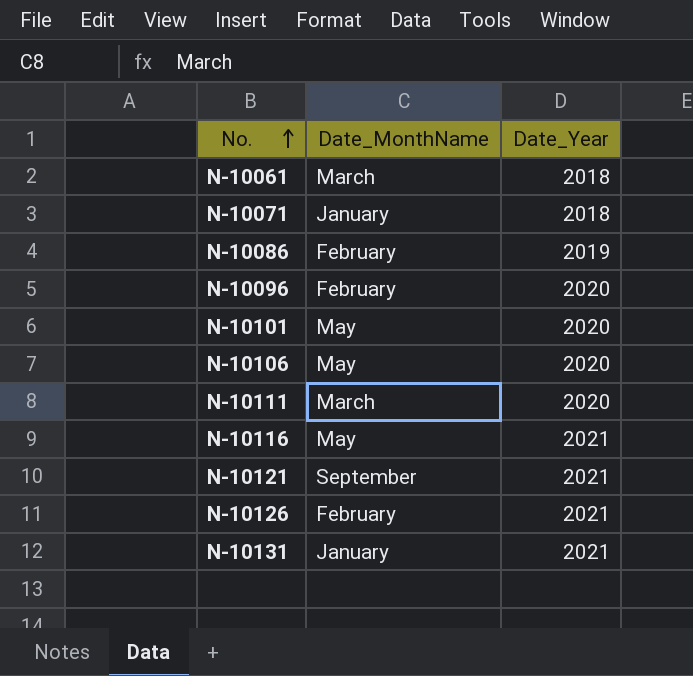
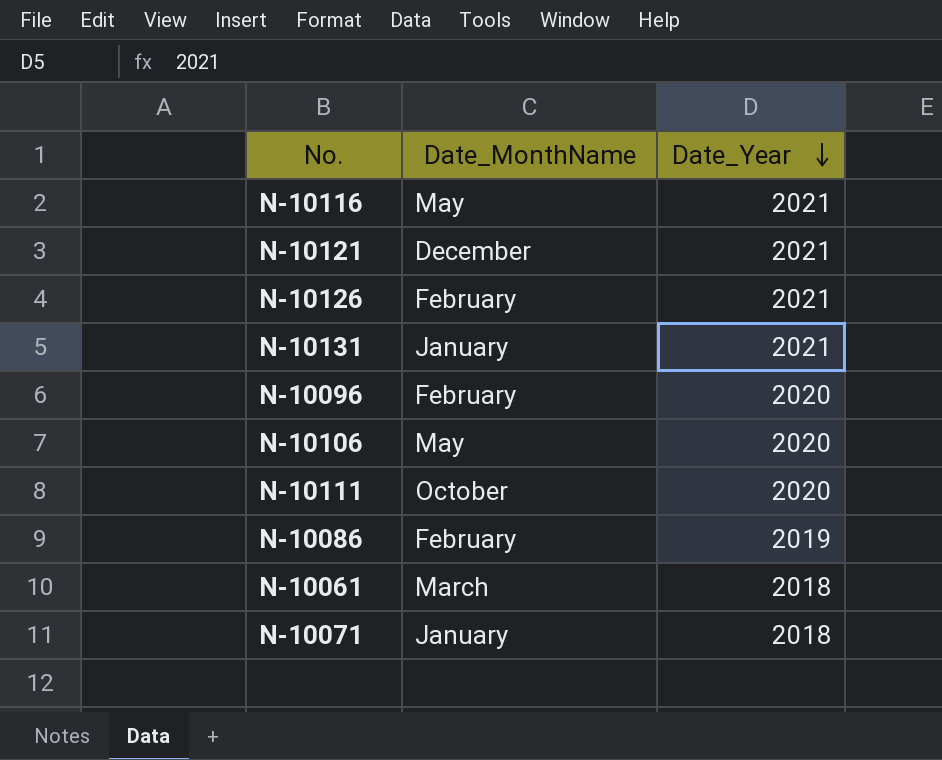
row order: No. ascending -> Date_Year descending
row N-10101: May | 2020 -> none
N-10121 | Date_MonthName: September -> December
N-10111 | Date_MonthName: March -> October

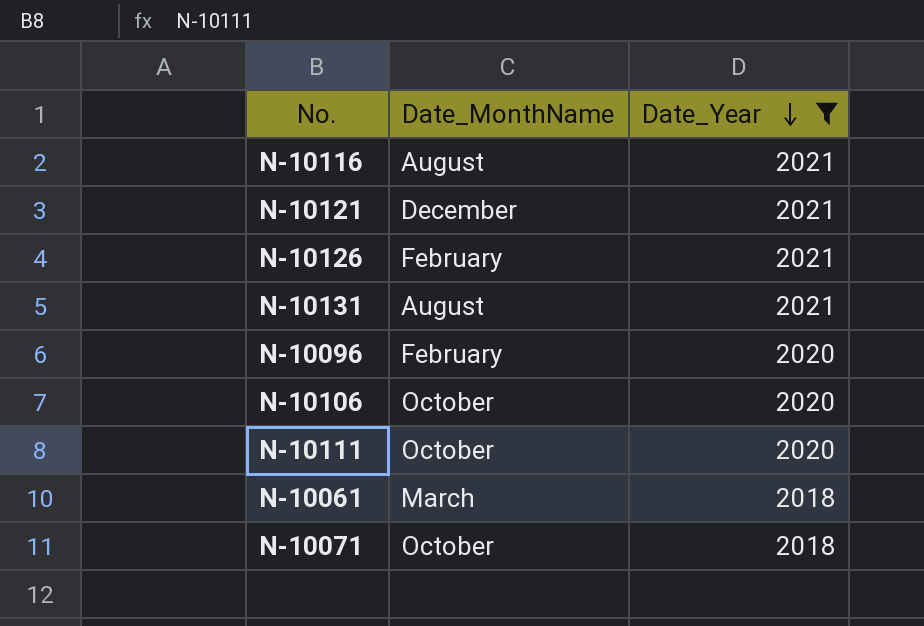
filter: none -> Date_Year != 2019
N-10116 | Date_MonthName: May -> August
N-10131 | Date_MonthName: January -> August
N-10106 | Date_MonthName: May -> October
N-10071 | Date_MonthName: January -> October

